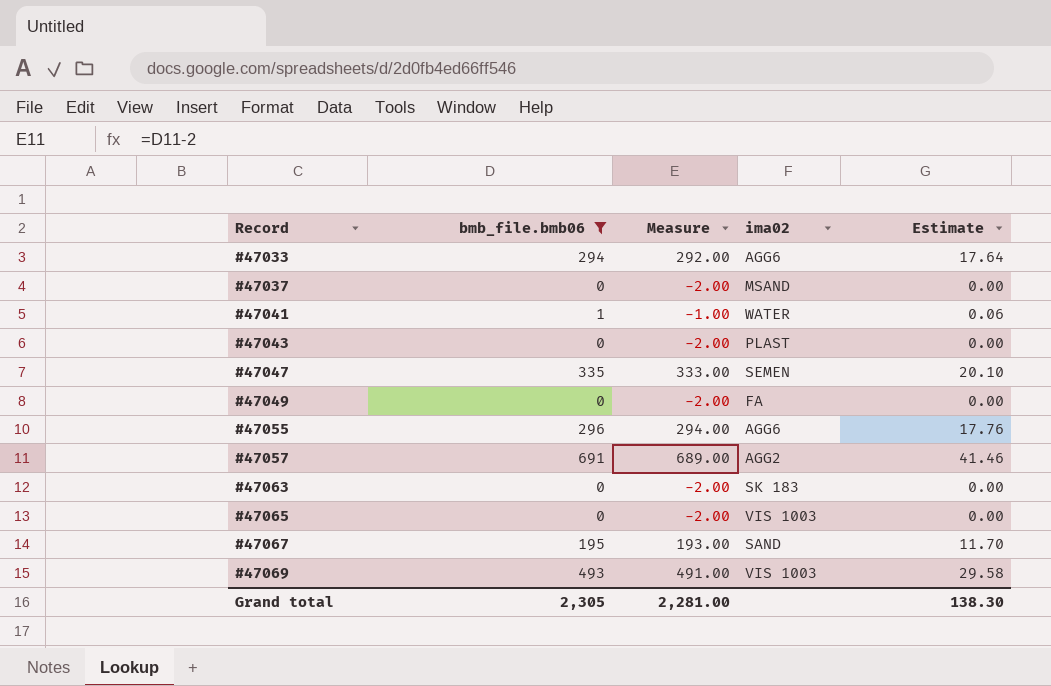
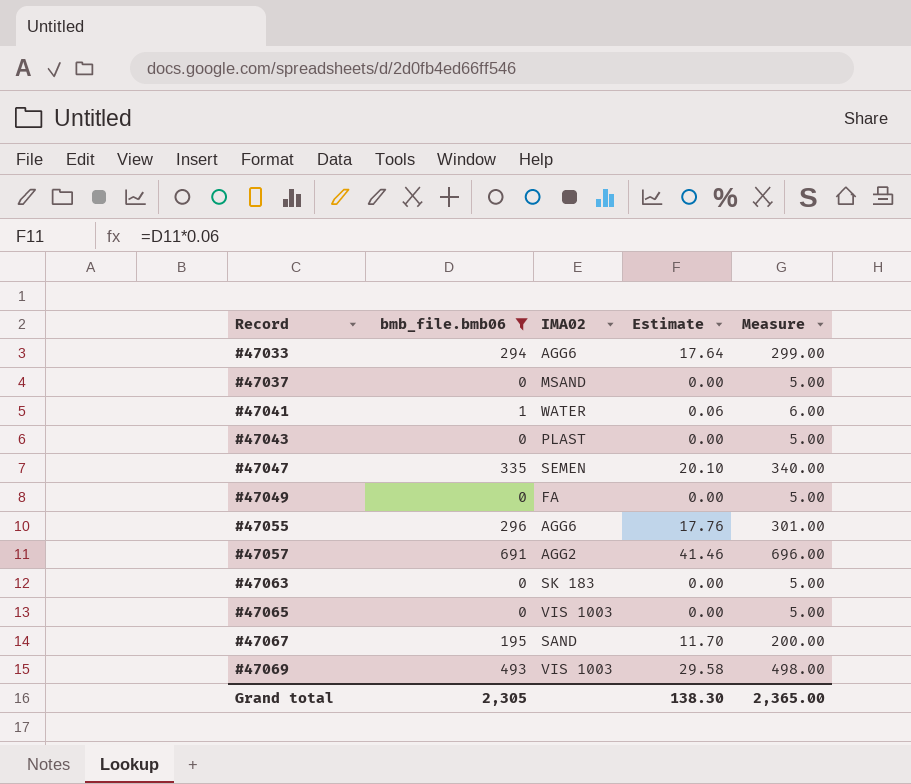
column name: ima02 -> IMA02
column Measure | formula: [bmb_file.bmb06] - 2 -> [bmb_file.bmb06] + 5
column Measure | position: 3 -> 5
Grand total | Measure: 2,281.00 -> 2,365.00

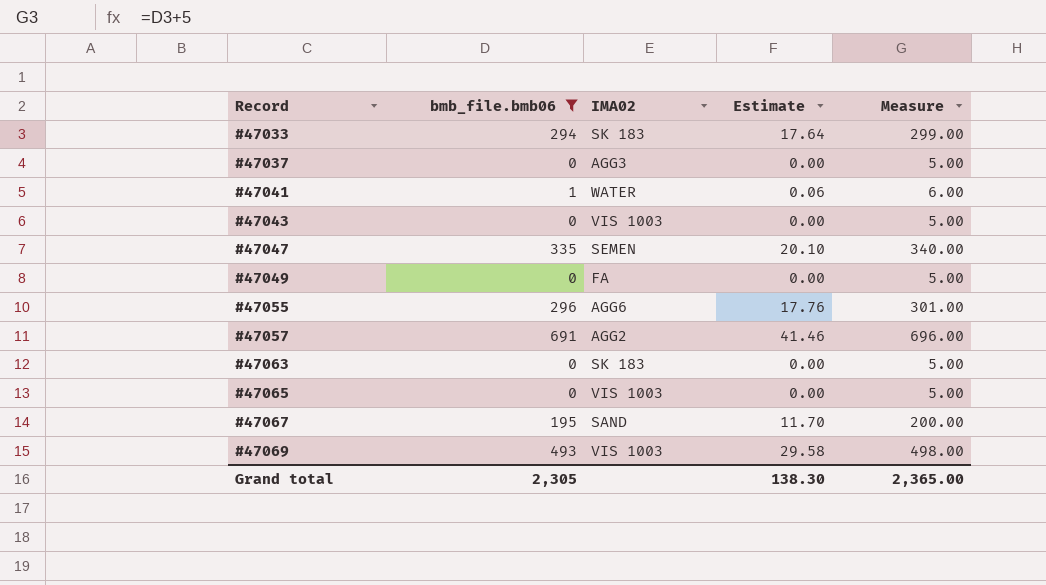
#47033 | IMA02: AGG6 -> SK 183
#47037 | IMA02: MSAND -> AGG3
#47043 | IMA02: PLAST -> VIS 1003

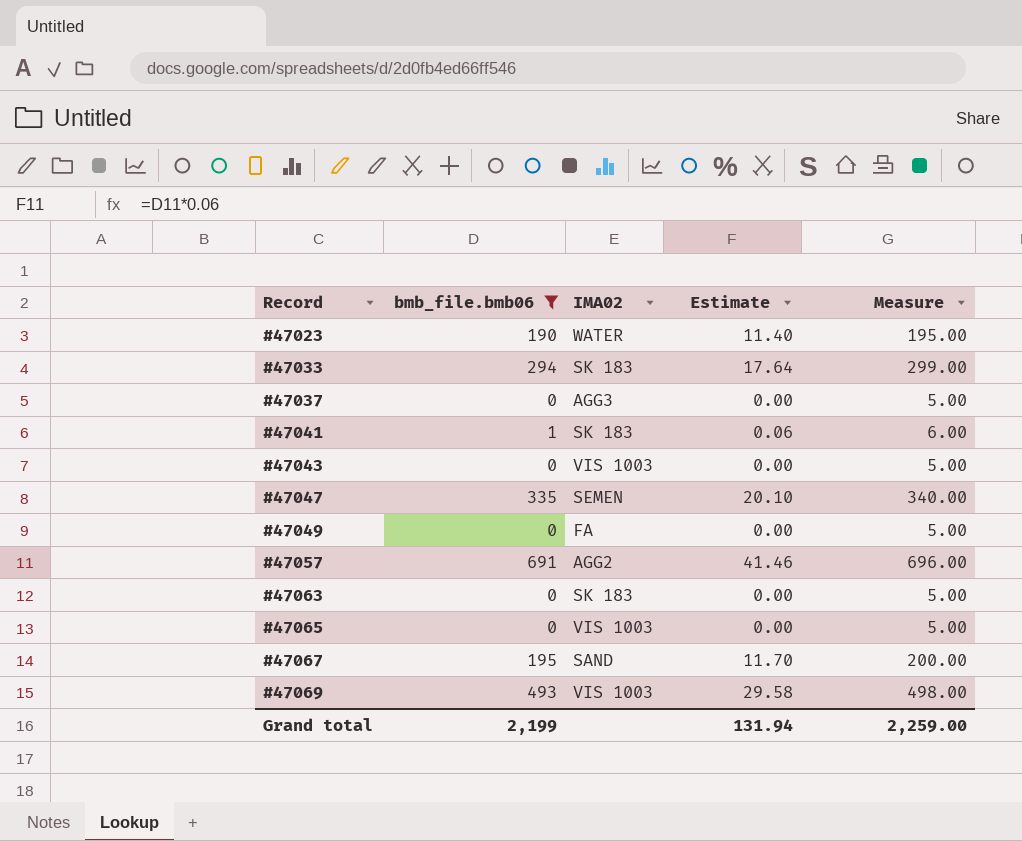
row #47055: 296 | AGG6 | 17.76 | 301.00 -> none
row #47023: none -> 190 | WATER | 11.40 | 195.00
#47041 | IMA02: WATER -> SK 183
Grand total | bmb_file.bmb06: 2,305 -> 2,199
Grand total | Estimate: 138.30 -> 131.94
Grand total | Measure: 2,365.00 -> 2,259.00

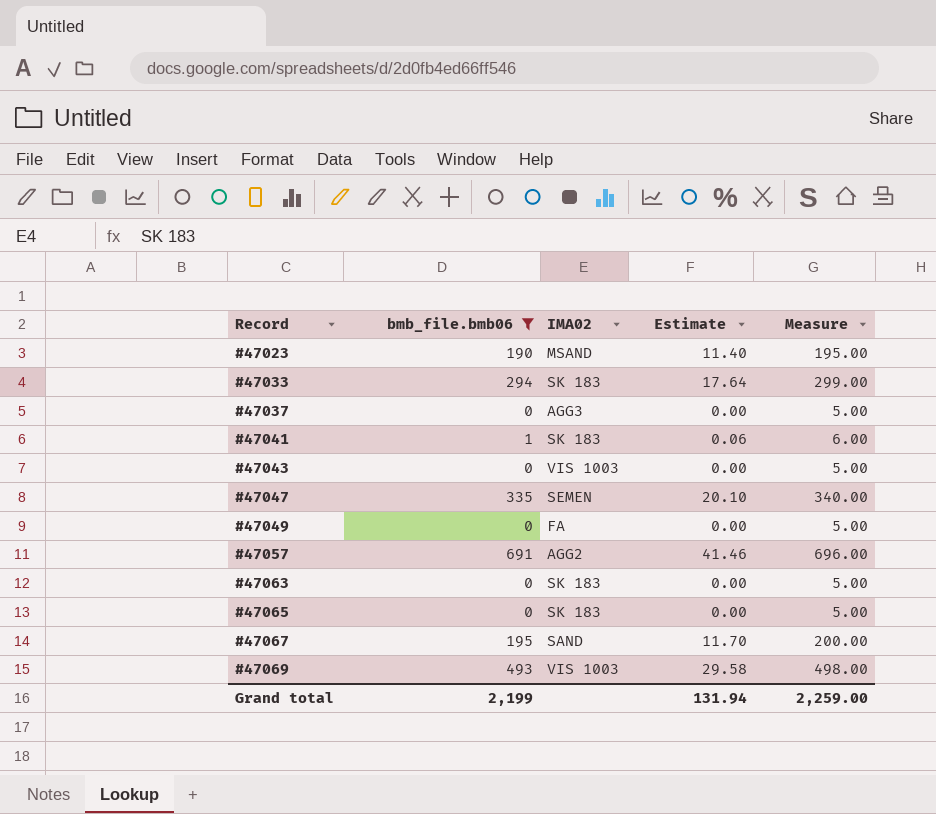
#47023 | IMA02: WATER -> MSAND
#47065 | IMA02: VIS 1003 -> SK 183

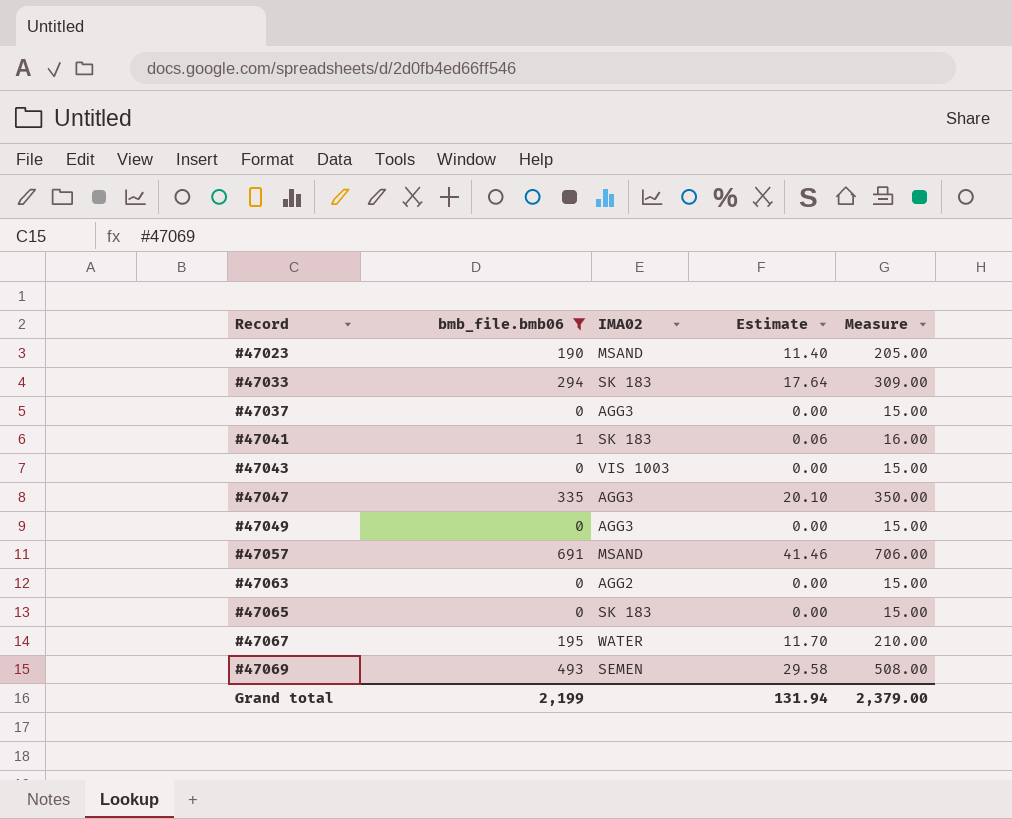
column Measure | formula: [bmb_file.bmb06] + 5 -> [bmb_file.bmb06] + 15
#47047 | IMA02: SEMEN -> AGG3
#47049 | IMA02: FA -> AGG3
#47057 | IMA02: AGG2 -> MSAND
#47063 | IMA02: SK 183 -> AGG2
#47067 | IMA02: SAND -> WATER
#47069 | IMA02: VIS 1003 -> SEMEN
Grand total | Measure: 2,259.00 -> 2,379.00

